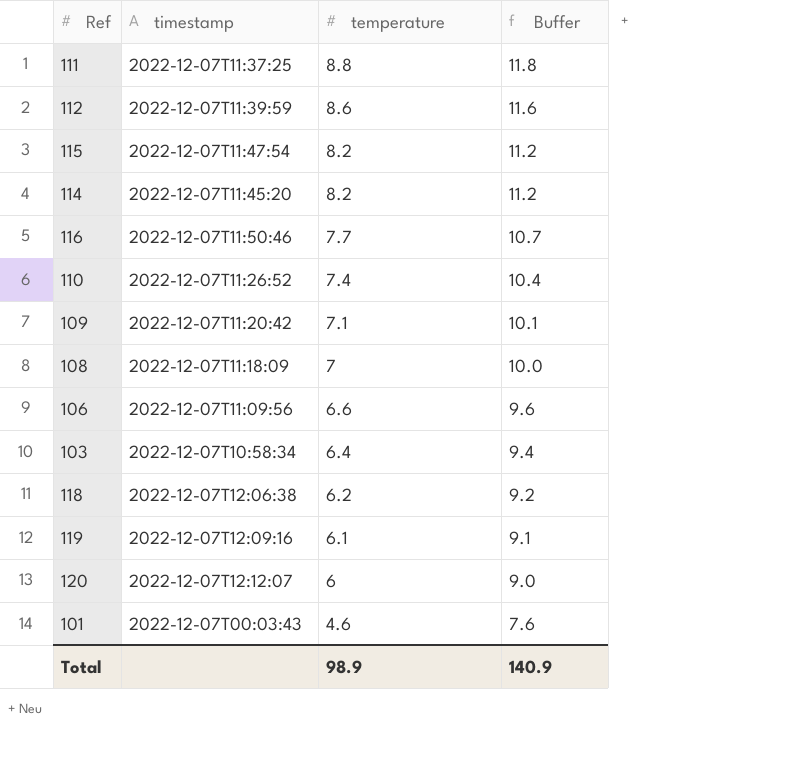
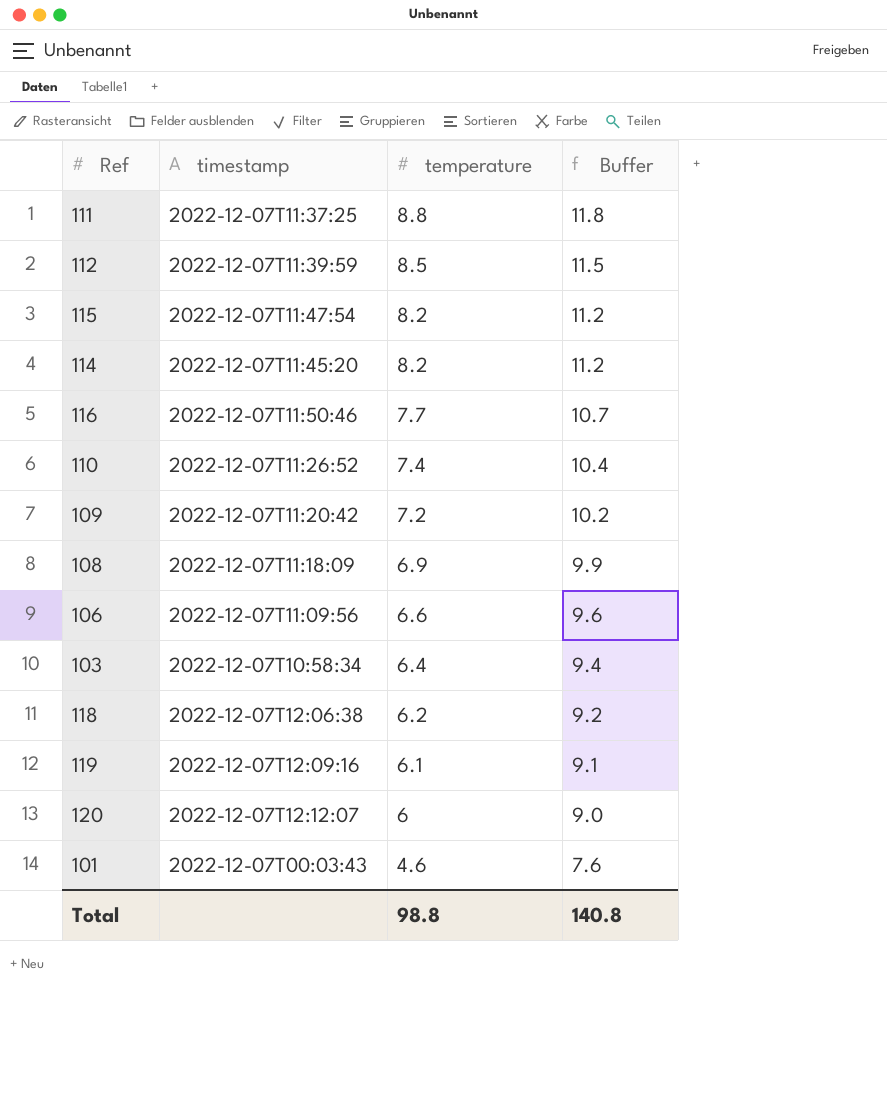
112 | temperature: 8.6 -> 8.5
112 | Buffer: 11.6 -> 11.5
109 | temperature: 7.1 -> 7.2
109 | Buffer: 10.1 -> 10.2
108 | temperature: 7 -> 6.9
108 | Buffer: 10.0 -> 9.9
Total | temperature: 98.9 -> 98.8
Total | Buffer: 140.9 -> 140.8

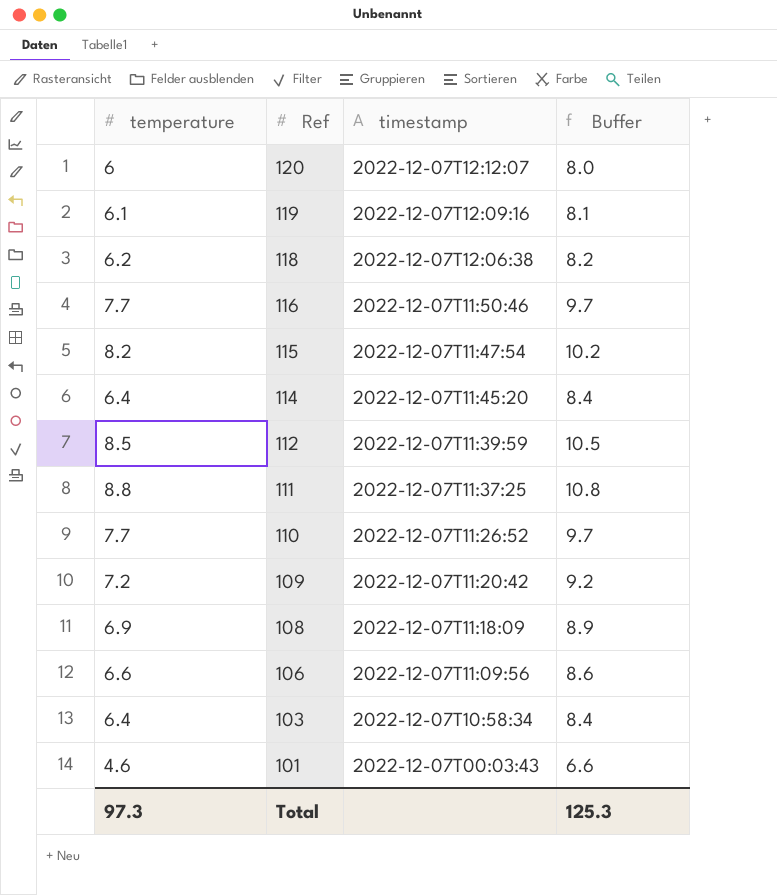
row order: temperature descending -> Ref descending
column temperature | position: 3 -> 1
column Buffer | formula: [temperature] + 3 -> [temperature] + 2
114 | temperature: 8.2 -> 6.4
110 | temperature: 7.4 -> 7.7
Total | temperature: 98.8 -> 97.3
Total | Buffer: 140.8 -> 125.3

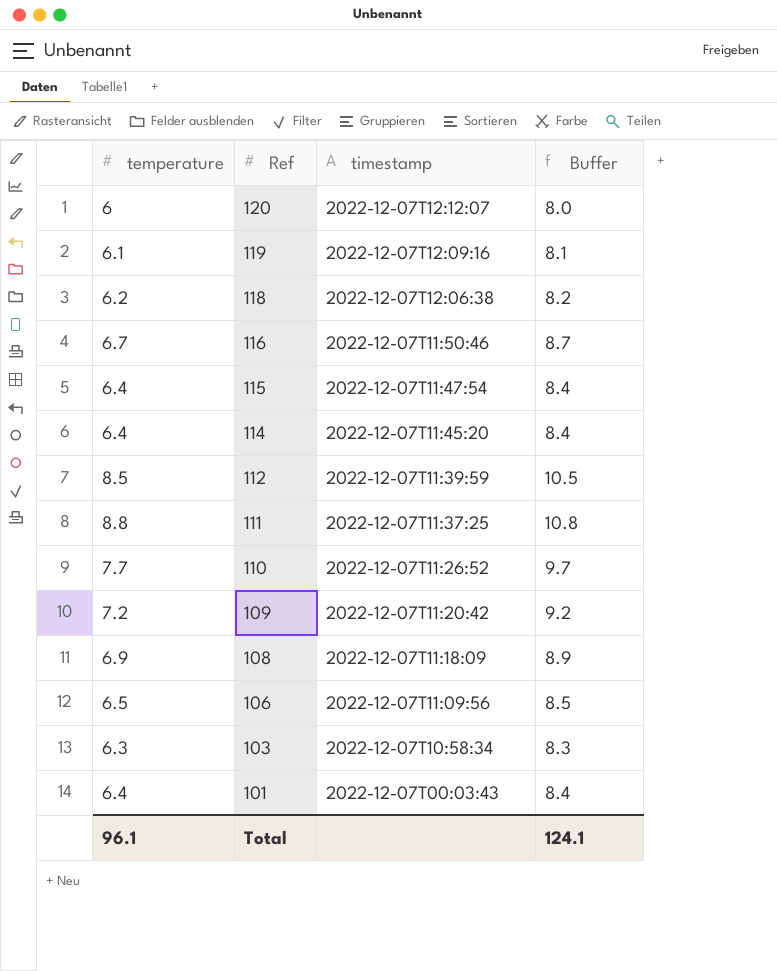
116 | temperature: 7.7 -> 6.7
116 | Buffer: 9.7 -> 8.7
115 | temperature: 8.2 -> 6.4
115 | Buffer: 10.2 -> 8.4
106 | temperature: 6.6 -> 6.5
106 | Buffer: 8.6 -> 8.5
103 | temperature: 6.4 -> 6.3
103 | Buffer: 8.4 -> 8.3
101 | temperature: 4.6 -> 6.4
101 | Buffer: 6.6 -> 8.4
Total | temperature: 97.3 -> 96.1
Total | Buffer: 125.3 -> 124.1

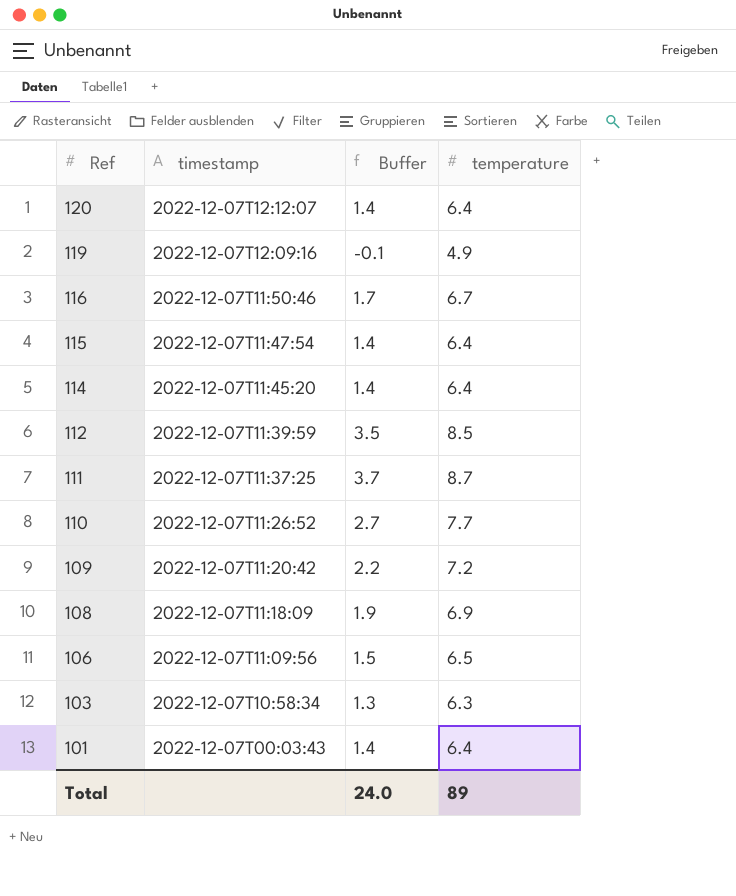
column Buffer | formula: [temperature] + 2 -> [temperature] - 5
column temperature | position: 1 -> 4
row 118: 6.2 | 2022-12-07T12:06:38 | 8.2 -> none
120 | temperature: 6 -> 6.4
119 | temperature: 6.1 -> 4.9
111 | temperature: 8.8 -> 8.7
Total | Buffer: 124.1 -> 24.0
Total | temperature: 96.1 -> 89

